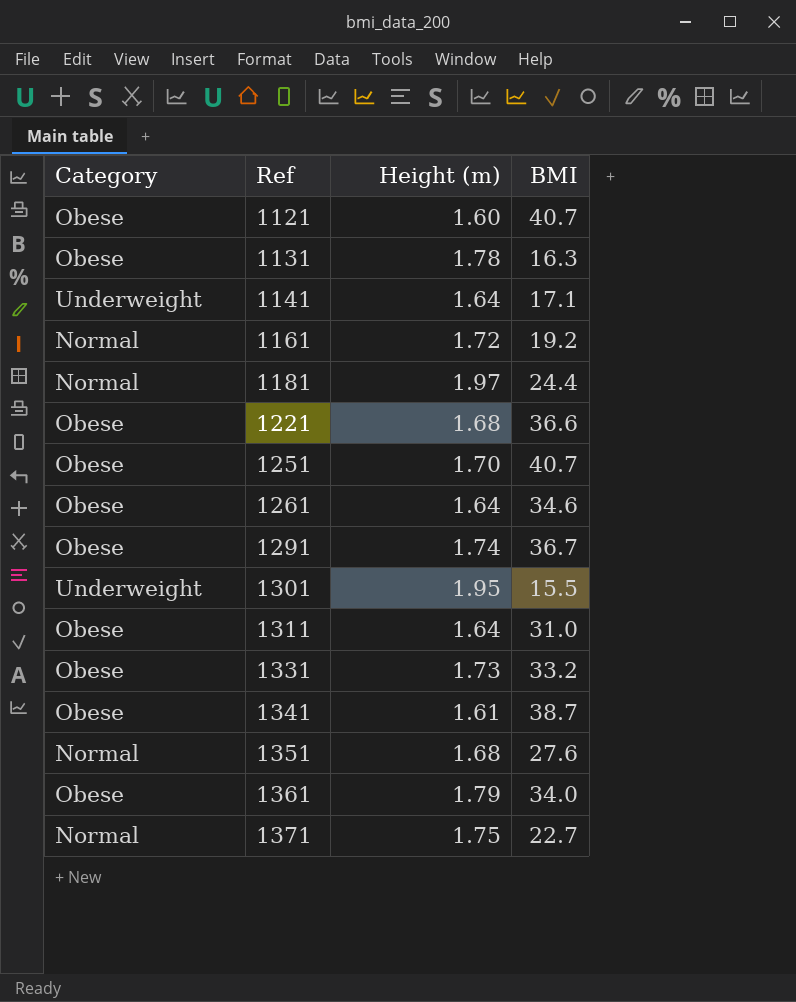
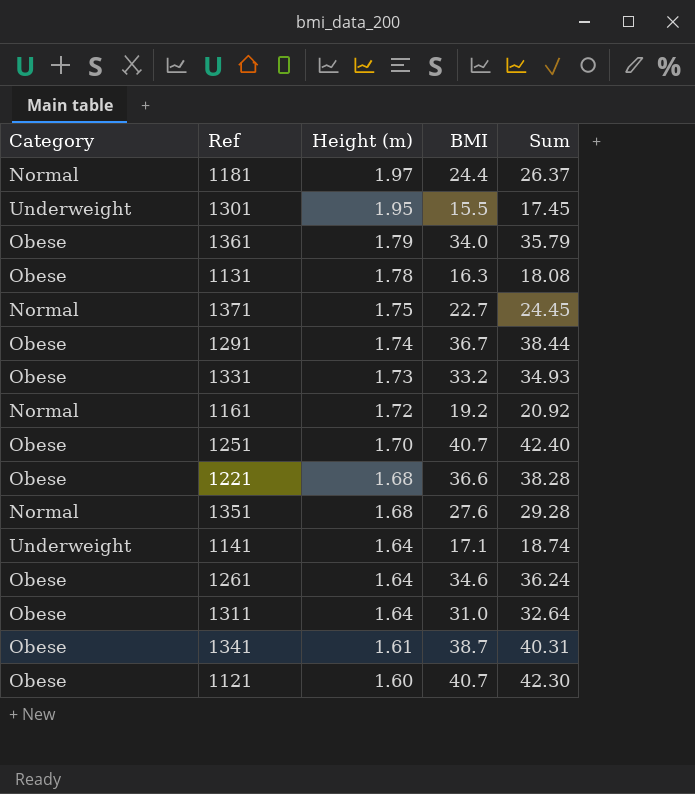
row order: Ref ascending -> Height (m) descending
column Sum | formula: none -> [Height (m)] + [BMI]

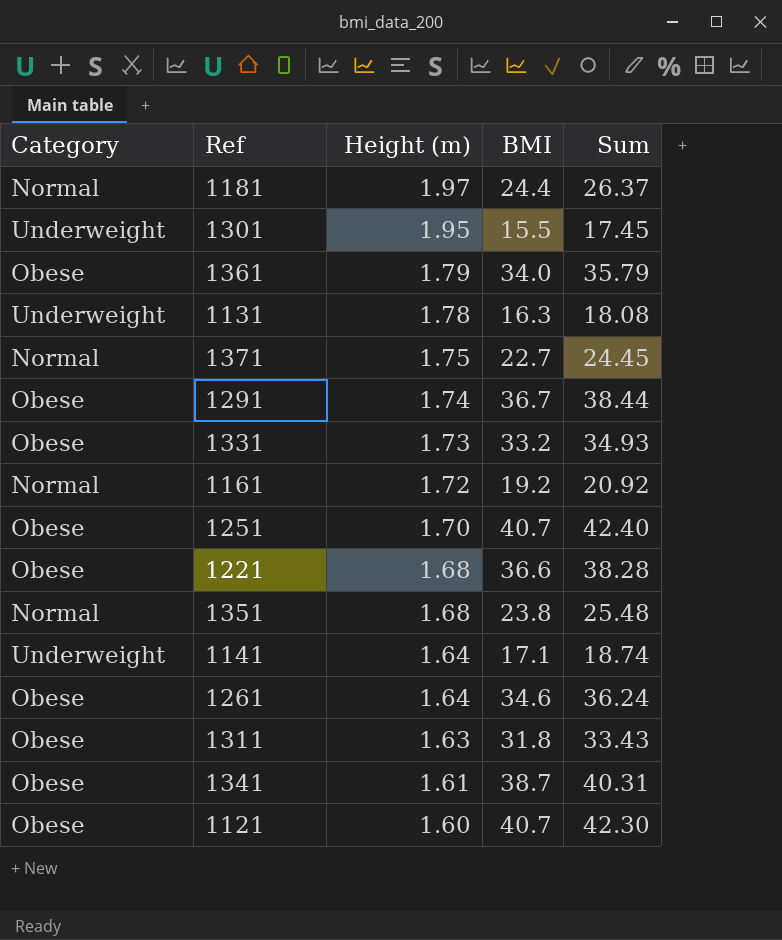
1131 | Category: Obese -> Underweight
1351 | BMI: 27.6 -> 23.8
1351 | Sum: 29.28 -> 25.48
1311 | Height (m): 1.64 -> 1.63
1311 | BMI: 31.0 -> 31.8
1311 | Sum: 32.64 -> 33.43

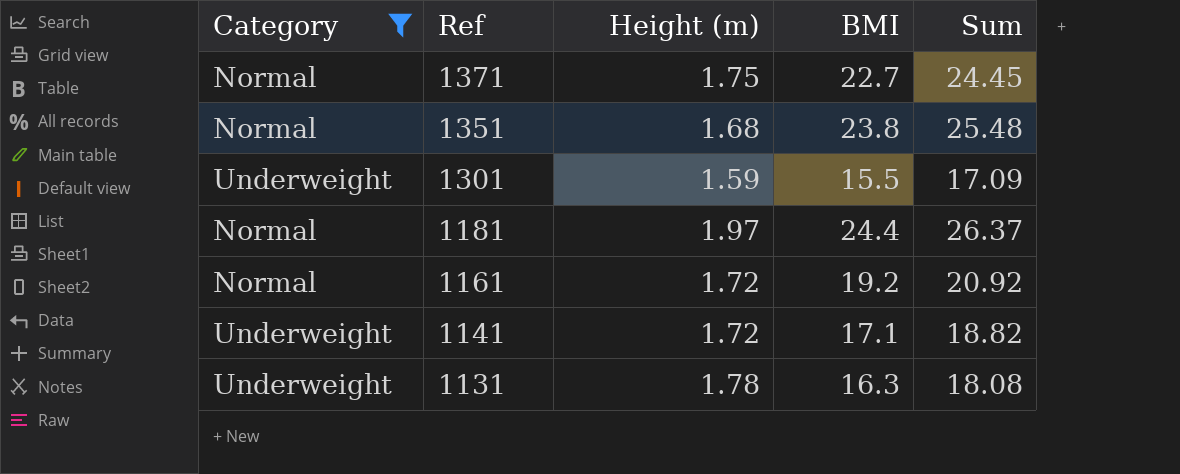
filter: none -> Category != Obese
row order: Height (m) descending -> Ref descending
1301 | Height (m): 1.95 -> 1.59
1301 | Sum: 17.45 -> 17.09
1141 | Height (m): 1.64 -> 1.72
1141 | Sum: 18.74 -> 18.82

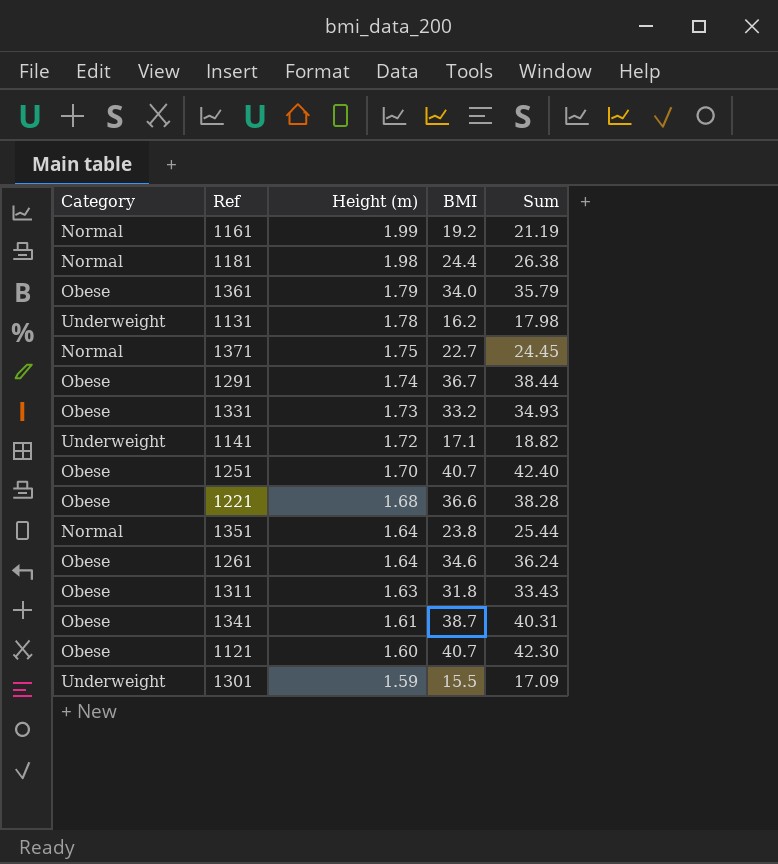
filter: Category != Obese -> none
row order: Ref descending -> Height (m) descending
1161 | Height (m): 1.72 -> 1.99
1161 | Sum: 20.92 -> 21.19
1181 | Height (m): 1.97 -> 1.98
1181 | Sum: 26.37 -> 26.38
1131 | BMI: 16.3 -> 16.2
1131 | Sum: 18.08 -> 17.98
1351 | Height (m): 1.68 -> 1.64
1351 | Sum: 25.48 -> 25.44

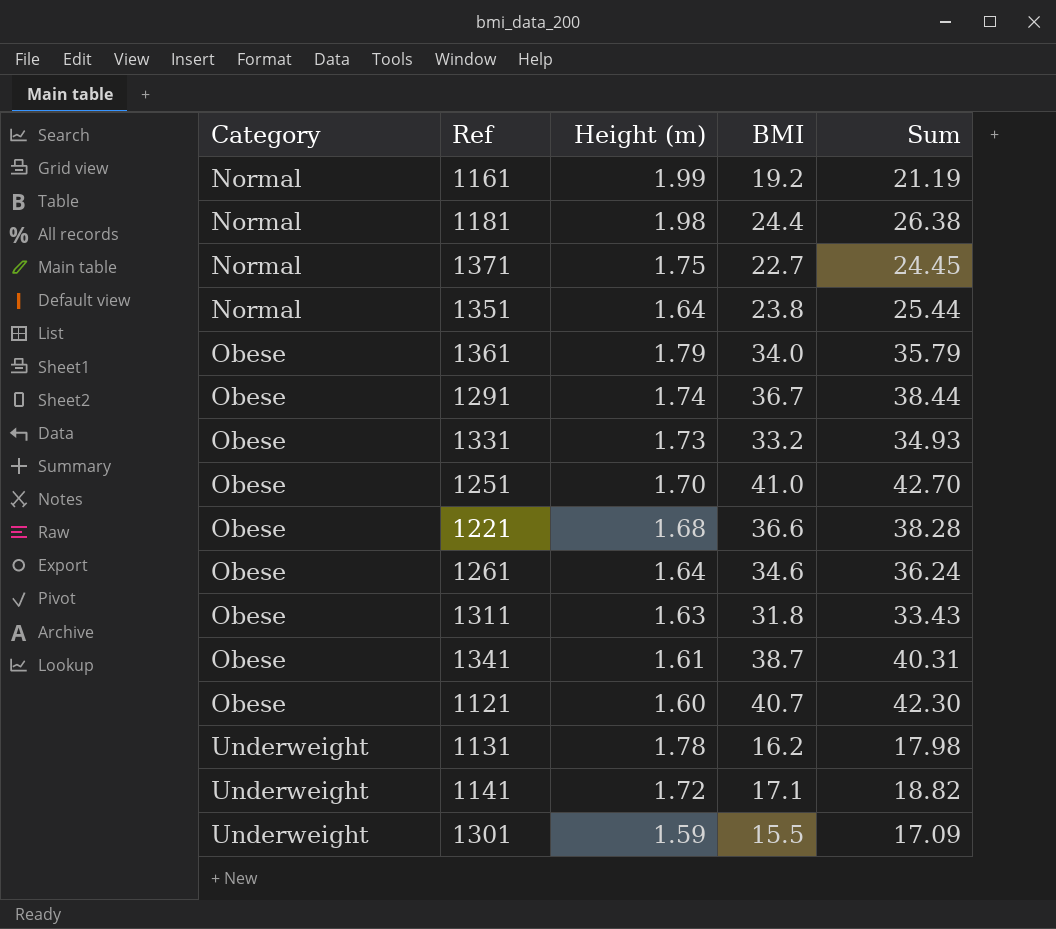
row order: Height (m) descending -> Category ascending
1251 | BMI: 40.7 -> 41.0
1251 | Sum: 42.40 -> 42.70

